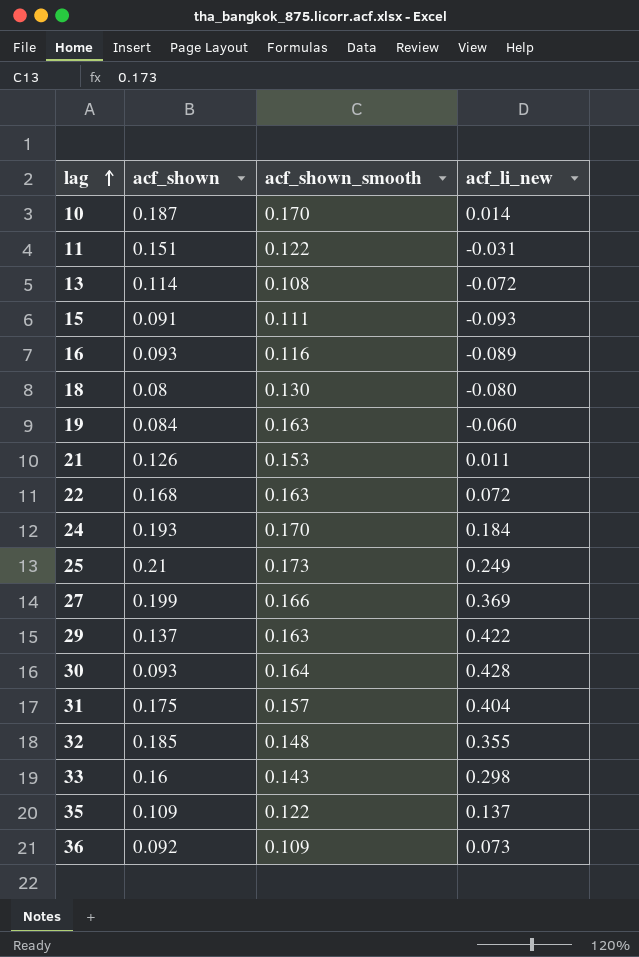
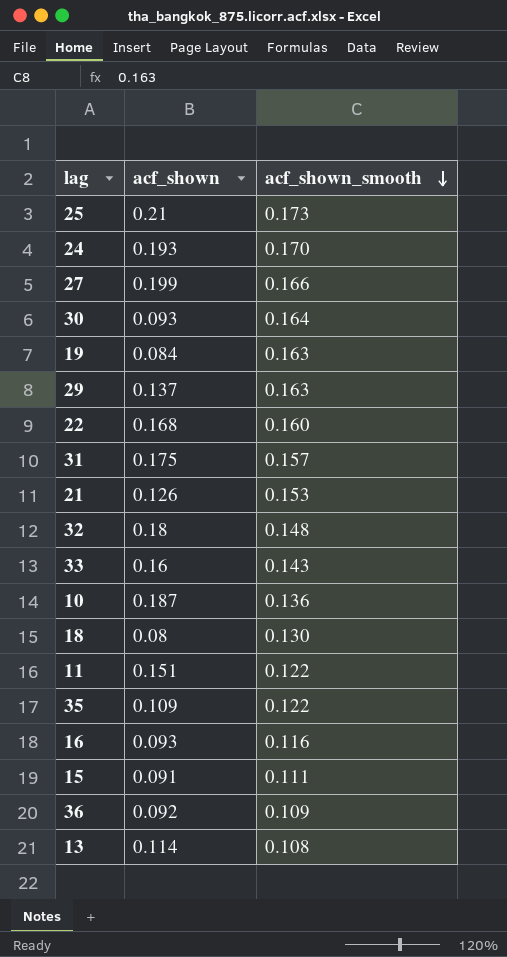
row order: lag ascending -> acf_shown_smooth descending
column acf_li_new | position: 4 -> none
22 | acf_shown_smooth: 0.163 -> 0.160
32 | acf_shown: 0.185 -> 0.18
10 | acf_shown_smooth: 0.170 -> 0.136

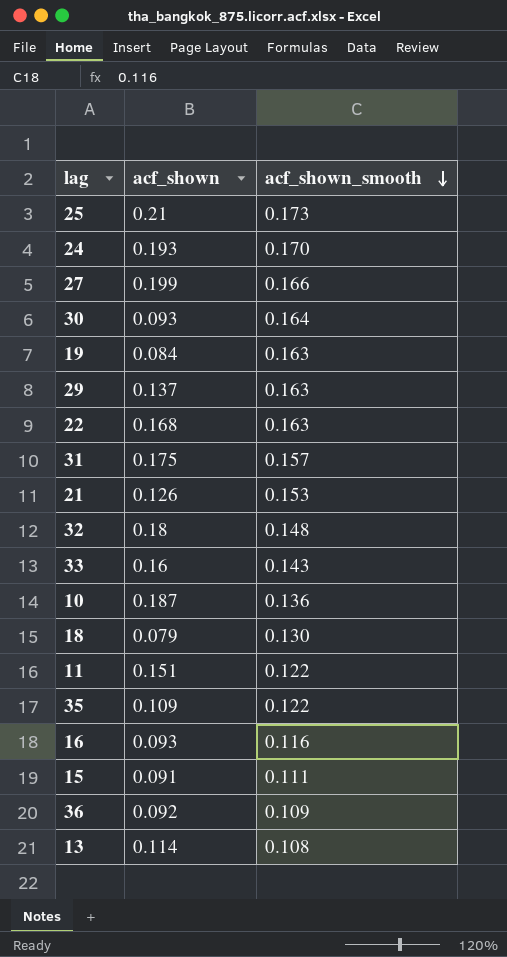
22 | acf_shown_smooth: 0.160 -> 0.163
18 | acf_shown: 0.08 -> 0.079

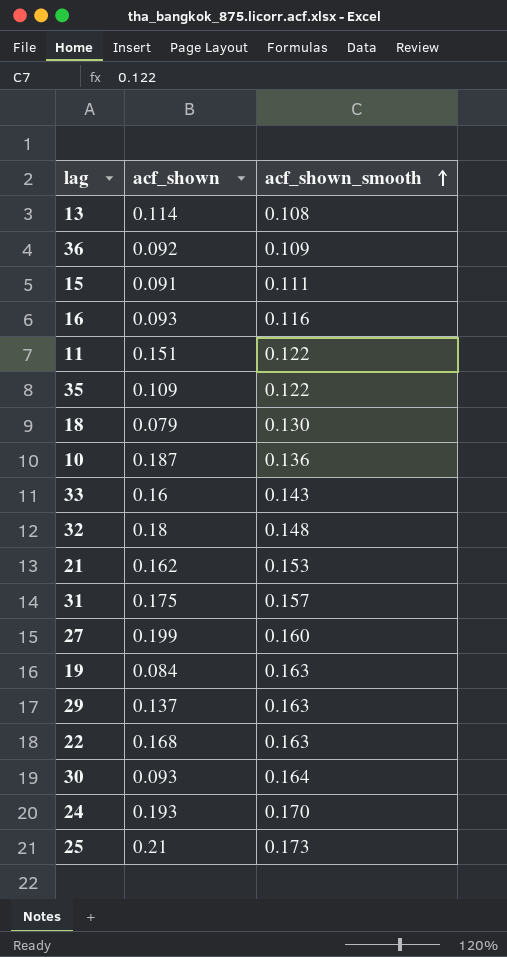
row order: acf_shown_smooth descending -> acf_shown_smooth ascending
21 | acf_shown: 0.126 -> 0.162
27 | acf_shown_smooth: 0.166 -> 0.160

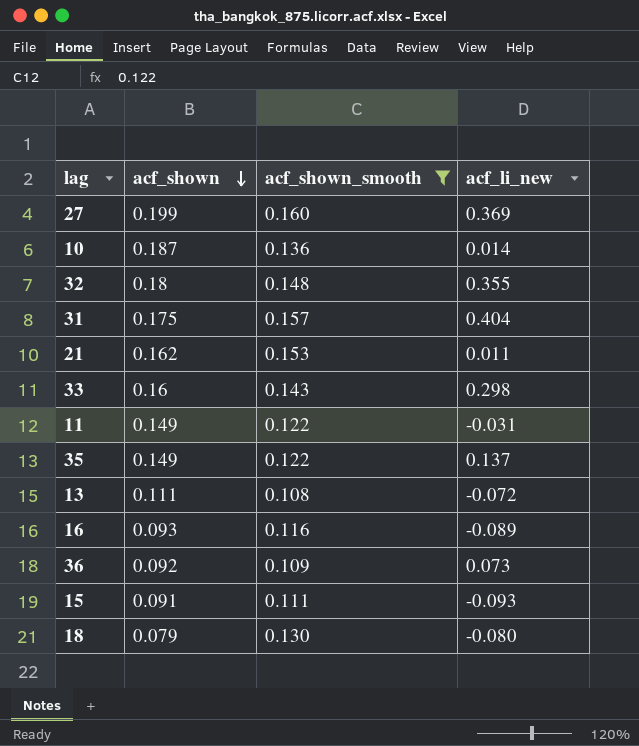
filter: none -> acf_shown_smooth <= 0.160
row order: acf_shown_smooth ascending -> acf_shown descending
column acf_li_new | position: none -> 4
11 | acf_shown: 0.151 -> 0.149
35 | acf_shown: 0.109 -> 0.149
13 | acf_shown: 0.114 -> 0.111

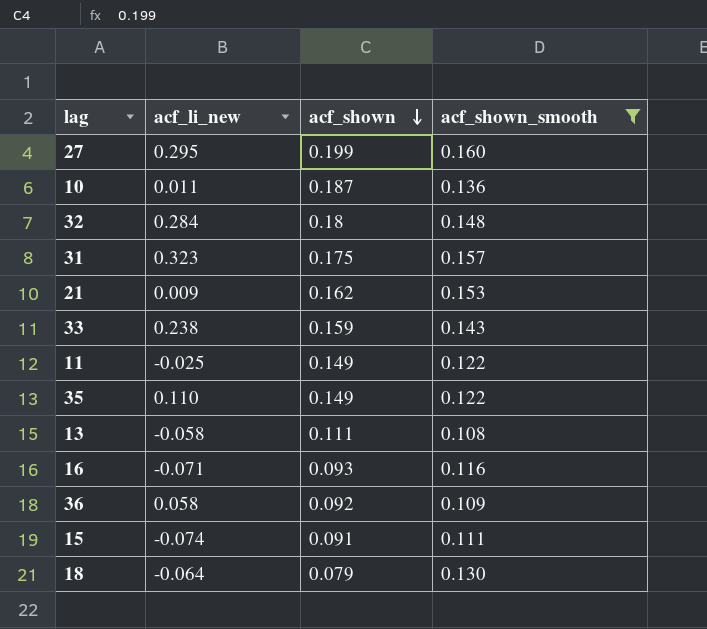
column acf_li_new | position: 4 -> 2
27 | acf_li_new: 0.369 -> 0.295
10 | acf_li_new: 0.014 -> 0.011
32 | acf_li_new: 0.355 -> 0.284
31 | acf_li_new: 0.404 -> 0.323
21 | acf_li_new: 0.011 -> 0.009
33 | acf_li_new: 0.298 -> 0.238
33 | acf_shown: 0.16 -> 0.159
11 | acf_li_new: -0.031 -> -0.025
35 | acf_li_new: 0.137 -> 0.110
13 | acf_li_new: -0.072 -> -0.058
16 | acf_li_new: -0.089 -> -0.071
36 | acf_li_new: 0.073 -> 0.058
15 | acf_li_new: -0.093 -> -0.074
18 | acf_li_new: -0.080 -> -0.064

